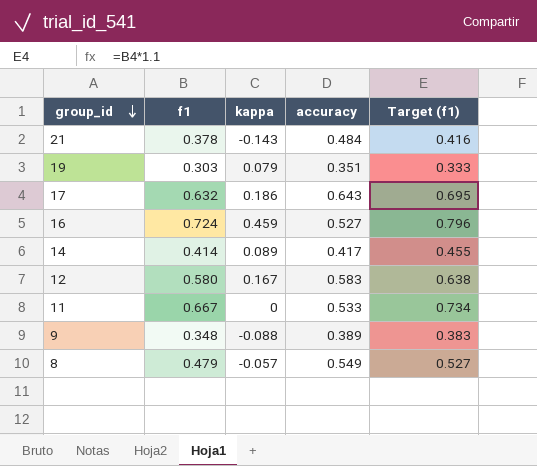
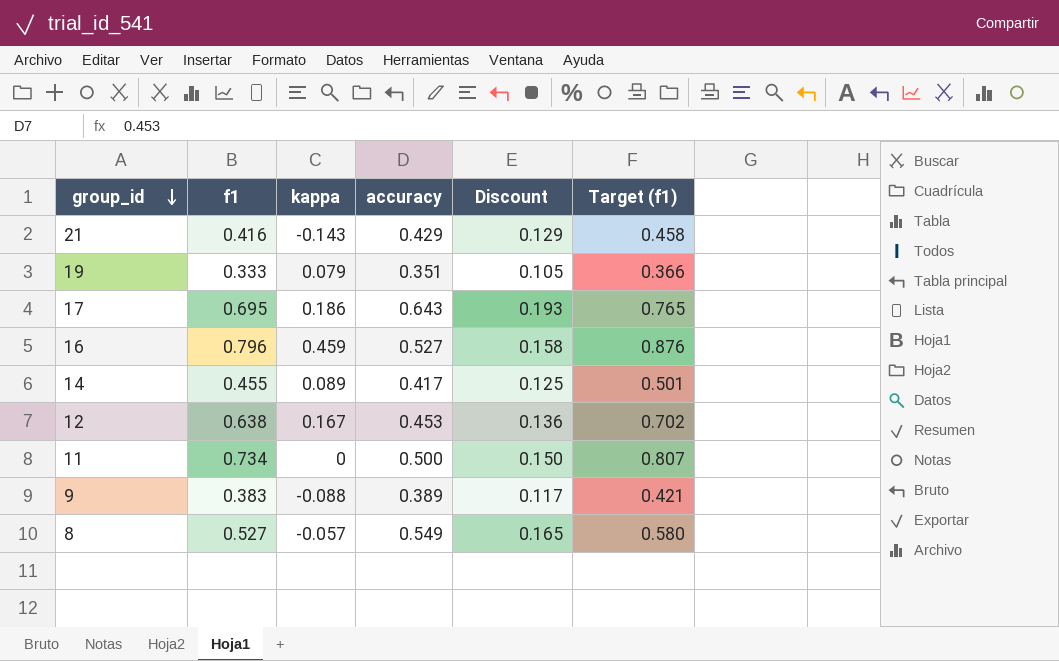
column Discount | formula: none -> [accuracy] * 0.3
21 | f1: 0.378 -> 0.416
21 | accuracy: 0.484 -> 0.429
21 | Target (f1): 0.416 -> 0.458
19 | f1: 0.303 -> 0.333
19 | Target (f1): 0.333 -> 0.366
17 | f1: 0.632 -> 0.695
17 | Target (f1): 0.695 -> 0.765
16 | f1: 0.724 -> 0.796
16 | Target (f1): 0.796 -> 0.876
14 | f1: 0.414 -> 0.455
14 | Target (f1): 0.455 -> 0.501
12 | f1: 0.580 -> 0.638
12 | accuracy: 0.583 -> 0.453
12 | Target (f1): 0.638 -> 0.702
11 | f1: 0.667 -> 0.734
11 | accuracy: 0.533 -> 0.500
11 | Target (f1): 0.734 -> 0.807
9 | f1: 0.348 -> 0.383
9 | Target (f1): 0.383 -> 0.421
8 | f1: 0.479 -> 0.527
8 | Target (f1): 0.527 -> 0.580

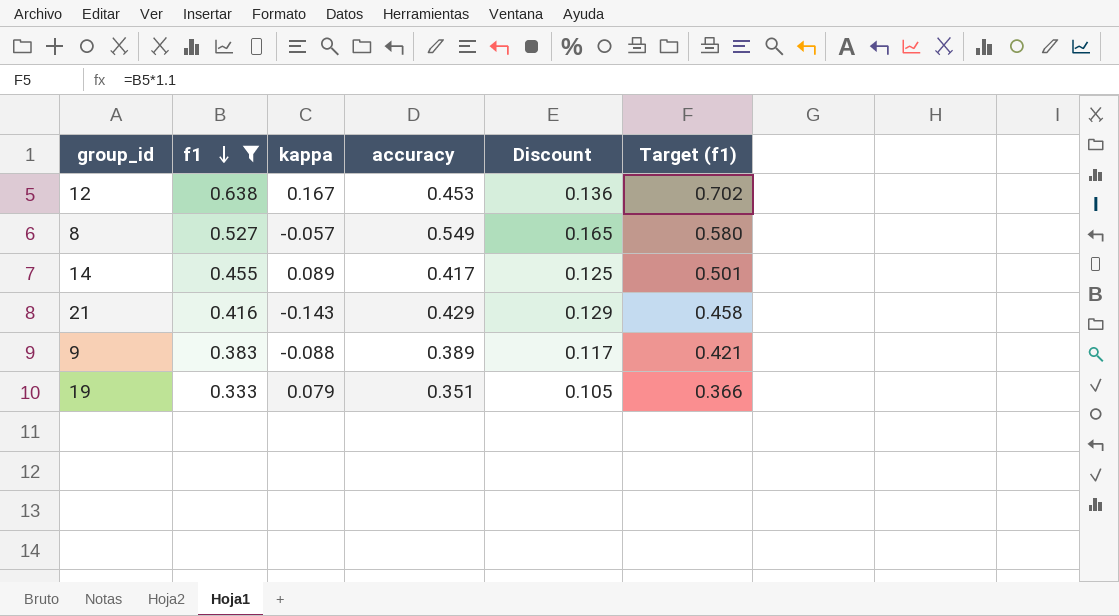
filter: none -> f1 <= 0.638
row order: group_id descending -> f1 descending

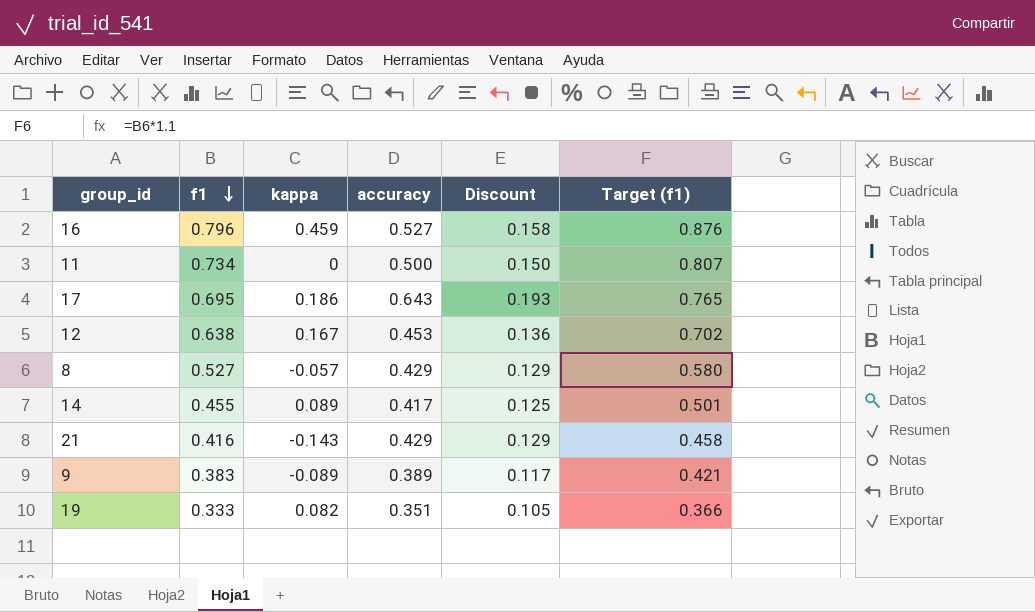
filter: f1 <= 0.638 -> none
8 | accuracy: 0.549 -> 0.429
8 | Discount: 0.165 -> 0.129
9 | kappa: -0.088 -> -0.089
19 | kappa: 0.079 -> 0.082

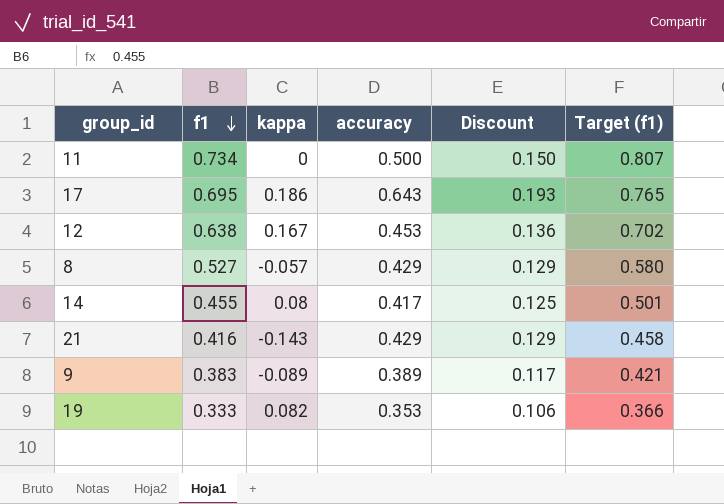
row 16: 0.796 | 0.459 | 0.527 | 0.158 | 0.876 -> none
14 | kappa: 0.089 -> 0.08
19 | accuracy: 0.351 -> 0.353
19 | Discount: 0.105 -> 0.106

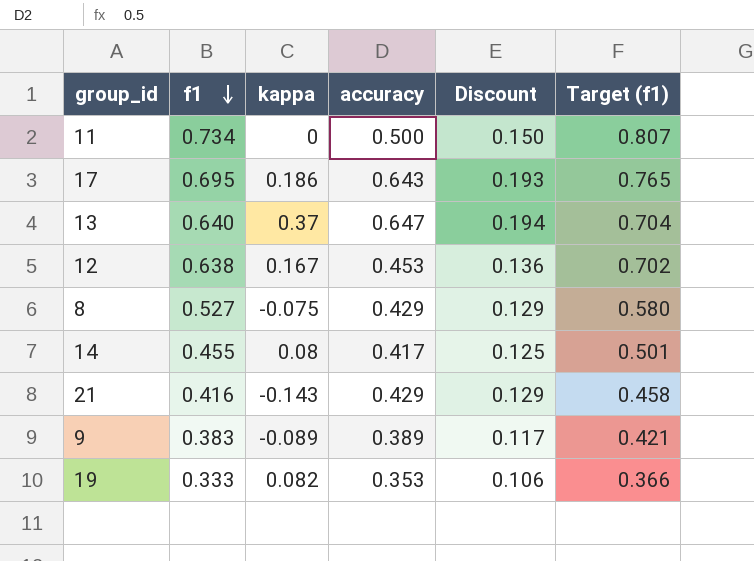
row 13: none -> 0.640 | 0.37 | 0.647 | 0.194 | 0.704
8 | kappa: -0.057 -> -0.075

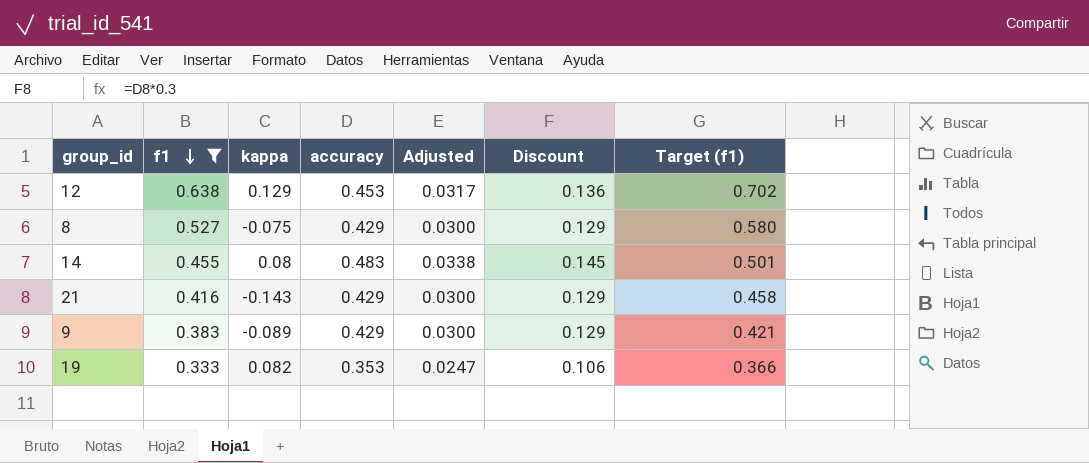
filter: none -> f1 <= 0.638
column Adjusted | formula: none -> [accuracy] * 0.07
12 | kappa: 0.167 -> 0.129
14 | accuracy: 0.417 -> 0.483
14 | Discount: 0.125 -> 0.145
9 | accuracy: 0.389 -> 0.429
9 | Discount: 0.117 -> 0.129

